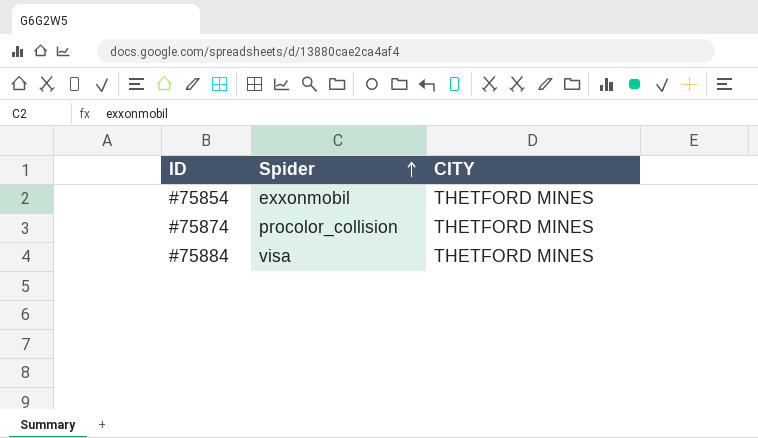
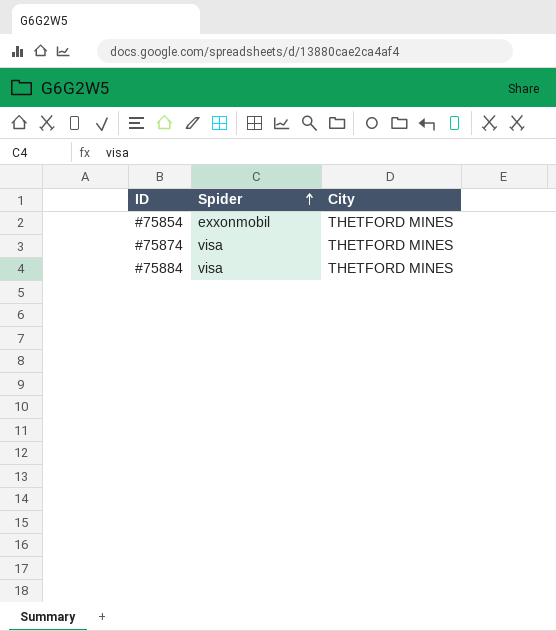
column name: CITY -> City
#75874 | Spider: procolor_collision -> visa

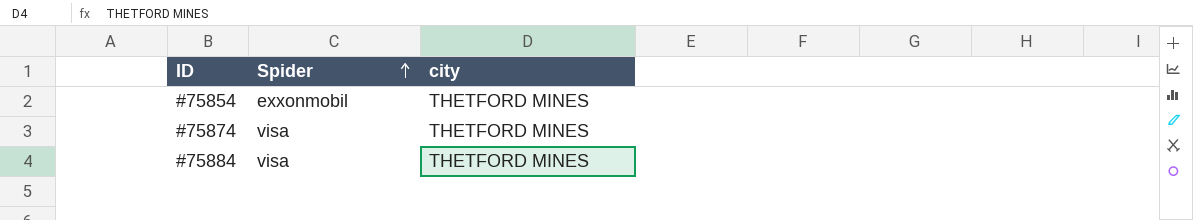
column name: City -> city

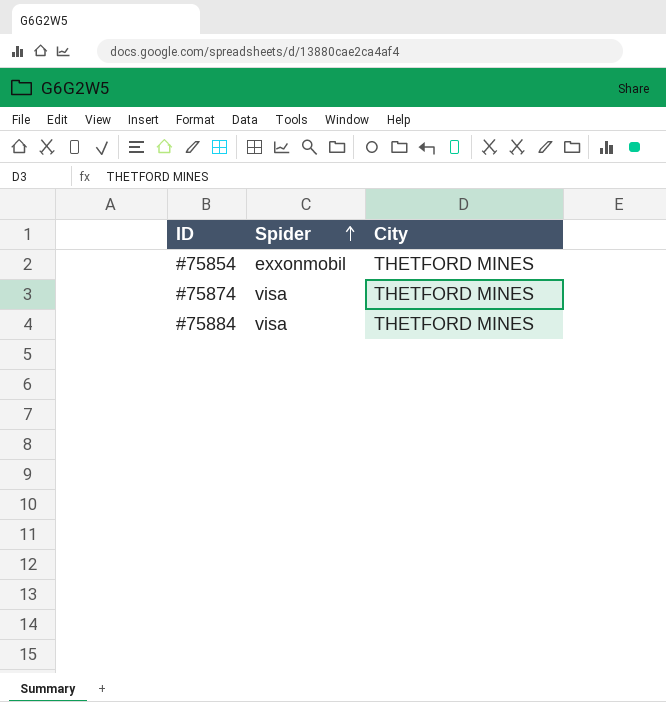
column name: city -> City

